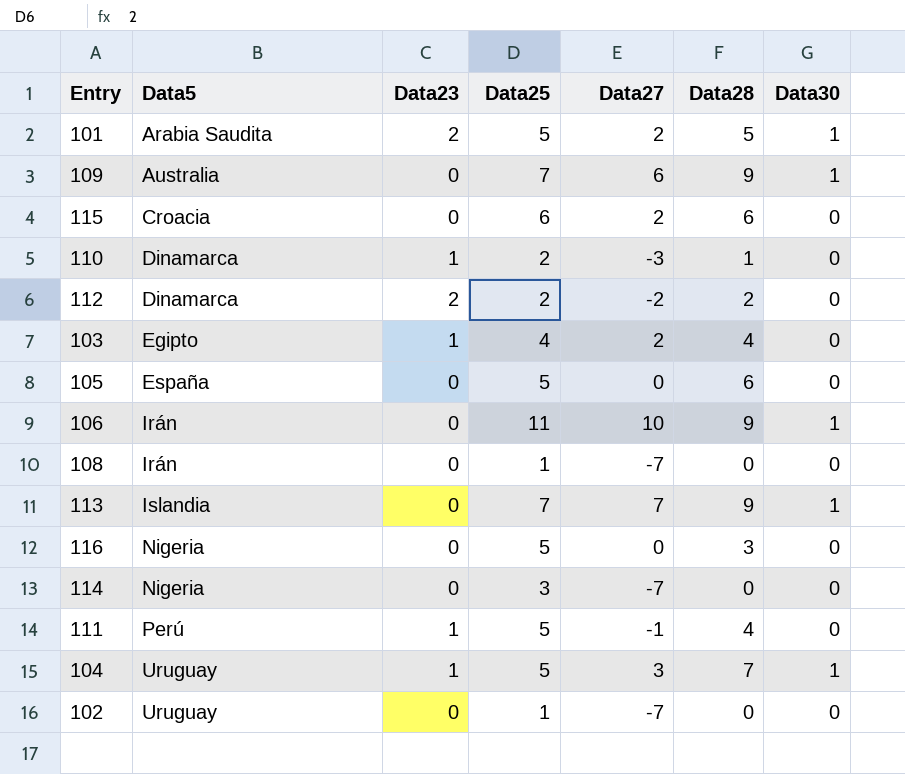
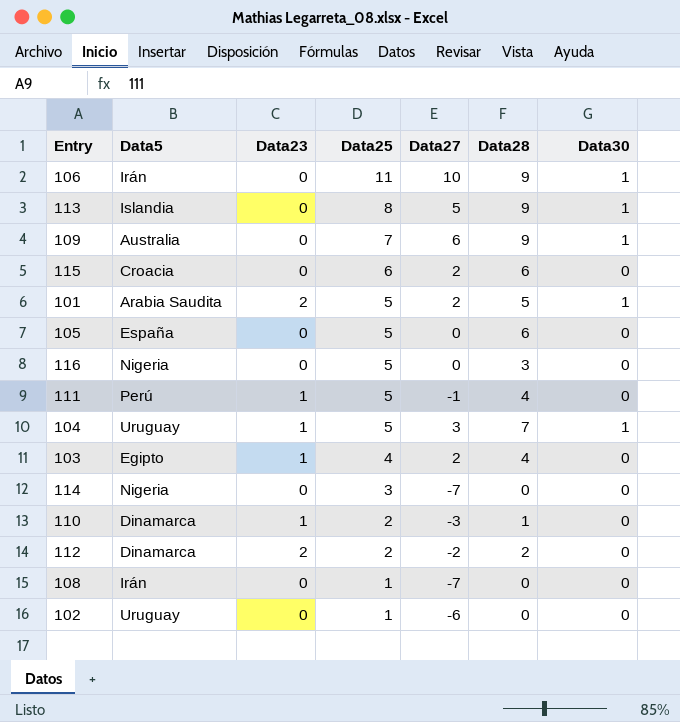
row order: Data5 ascending -> Data25 descending
113 | Data25: 7 -> 8
113 | Data27: 7 -> 5
102 | Data27: -7 -> -6

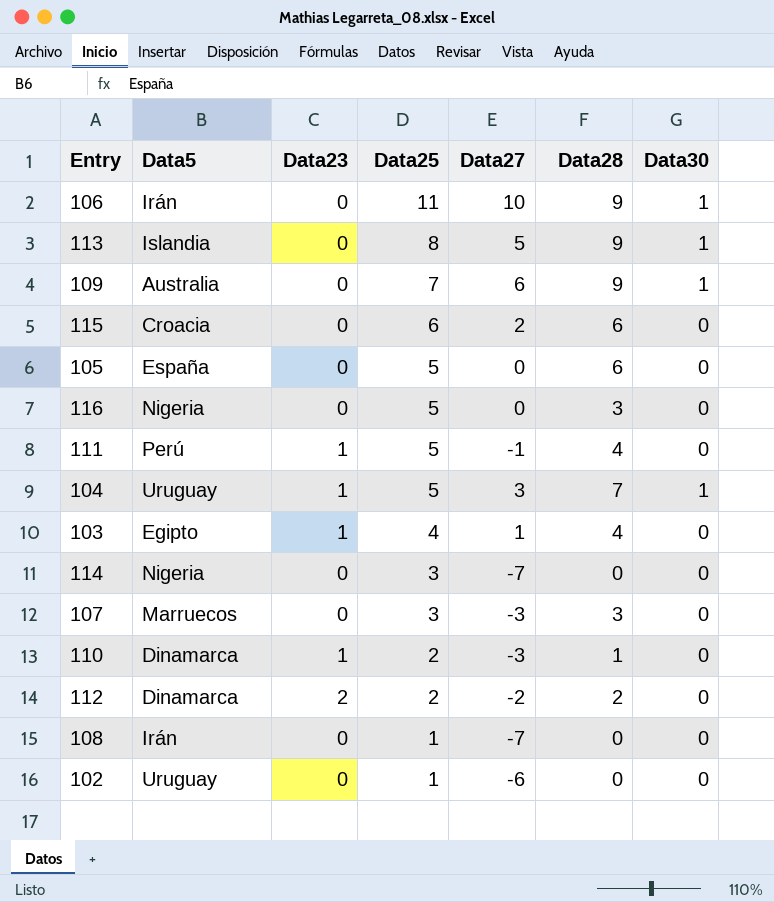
row 101: Arabia Saudita | 2 | 5 | 2 | 5 | 1 -> none
103 | Data27: 2 -> 1
row 107: none -> Marruecos | 0 | 3 | -3 | 3 | 0

